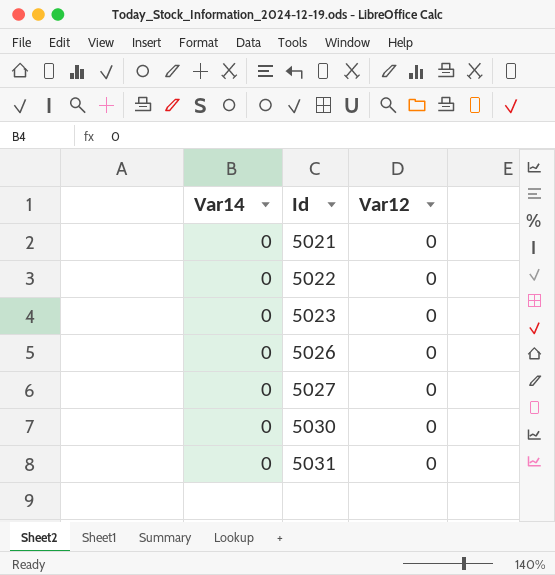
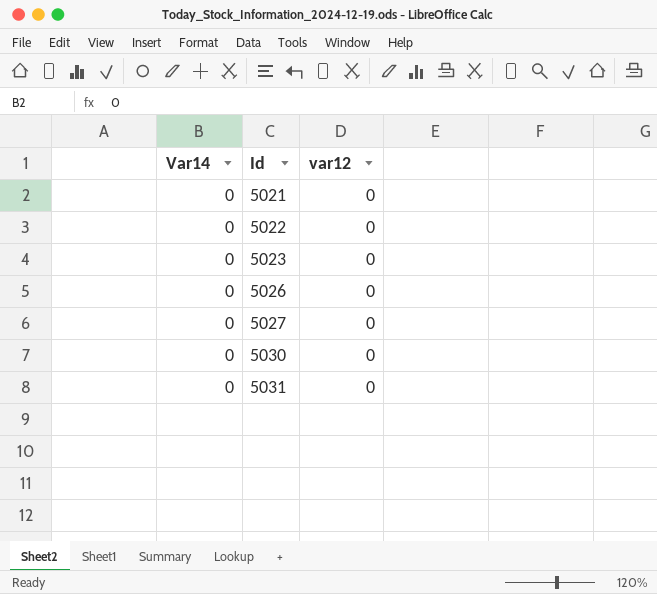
column name: Var12 -> var12

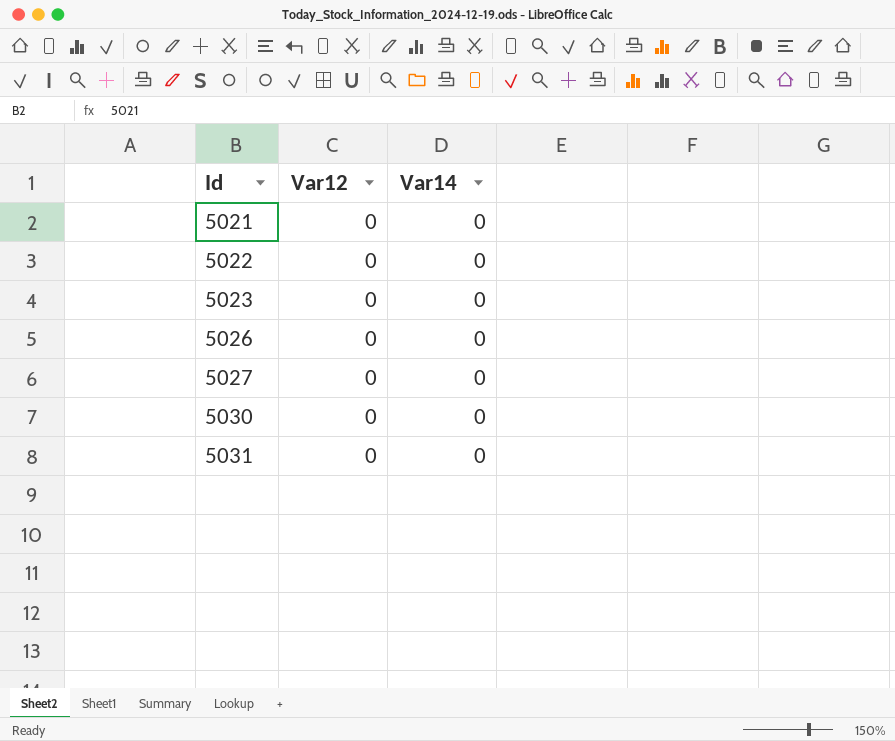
column name: var12 -> Var12
column Var14 | position: 1 -> 3

